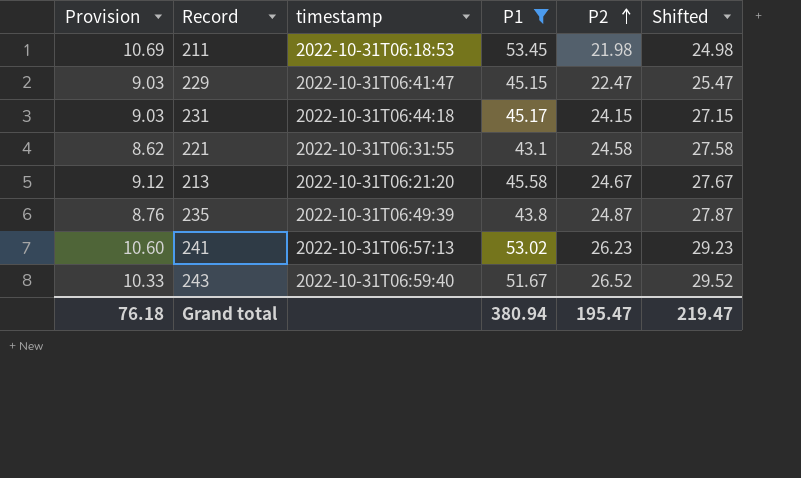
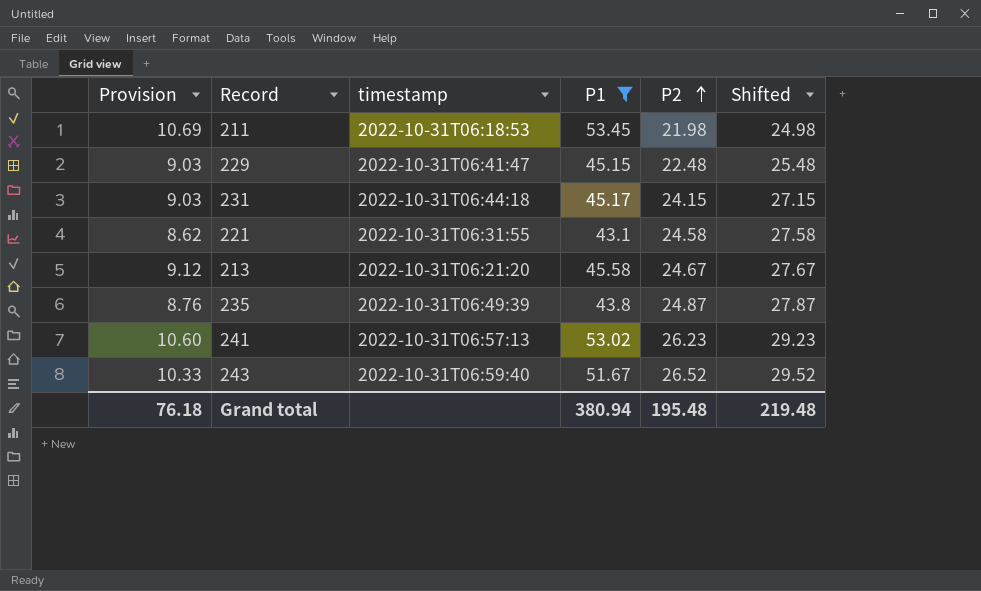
229 | P2: 22.47 -> 22.48
229 | Shifted: 25.47 -> 25.48
Grand total | P2: 195.47 -> 195.48
Grand total | Shifted: 219.47 -> 219.48

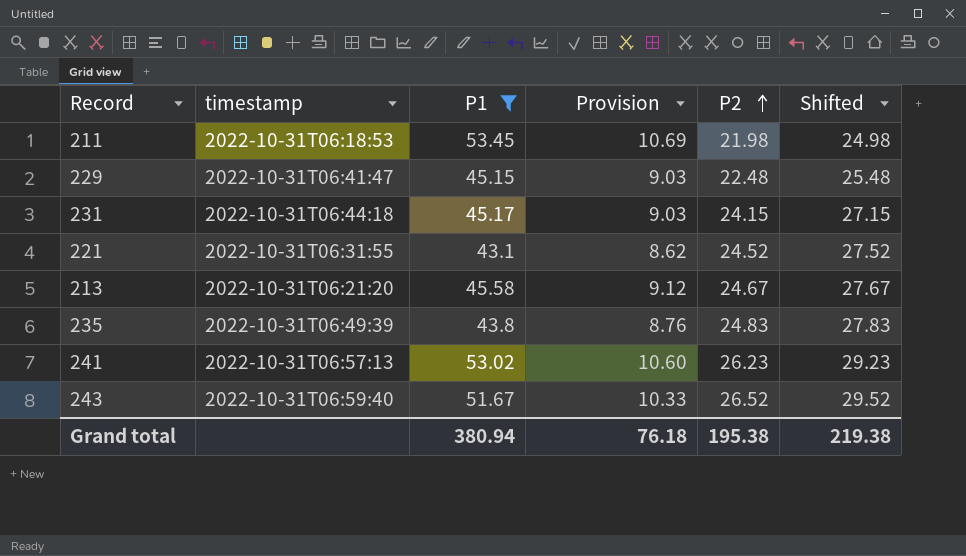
column Provision | position: 1 -> 4
221 | P2: 24.58 -> 24.52
221 | Shifted: 27.58 -> 27.52
235 | P2: 24.87 -> 24.83
235 | Shifted: 27.87 -> 27.83
Grand total | P2: 195.48 -> 195.38
Grand total | Shifted: 219.48 -> 219.38

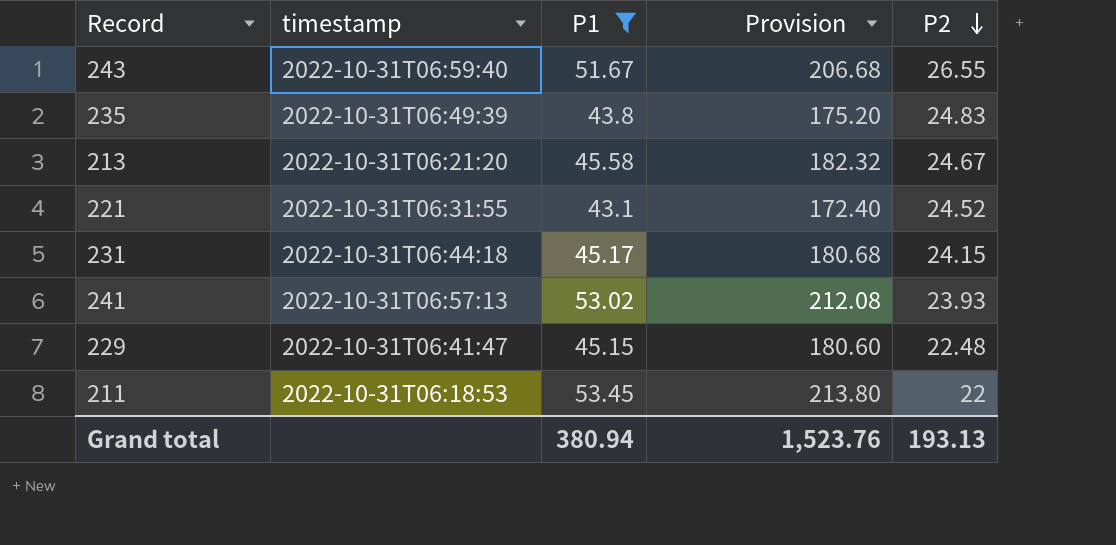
row order: P2 ascending -> P2 descending
column Shifted | formula: [P2] + 3 -> none
column Provision | formula: [P1] * 0.2 -> [P1] * 4
243 | P2: 26.52 -> 26.55
241 | P2: 26.23 -> 23.93
211 | P2: 21.98 -> 22
Grand total | Provision: 76.18 -> 1,523.76
Grand total | P2: 195.38 -> 193.13

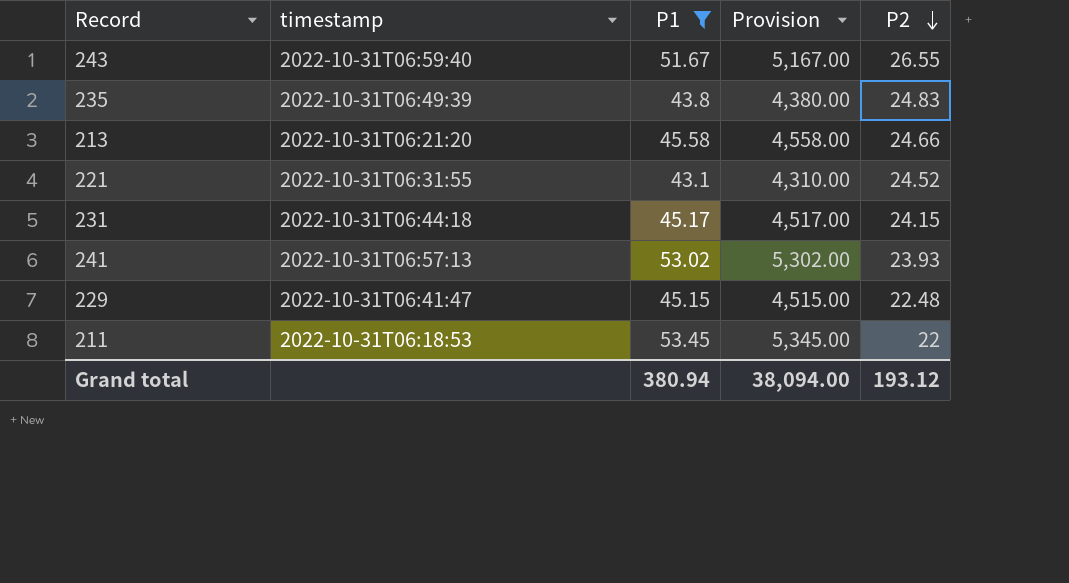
column Provision | formula: [P1] * 4 -> [P1] * 100
213 | P2: 24.67 -> 24.66
Grand total | Provision: 1,523.76 -> 38,094.00
Grand total | P2: 193.13 -> 193.12

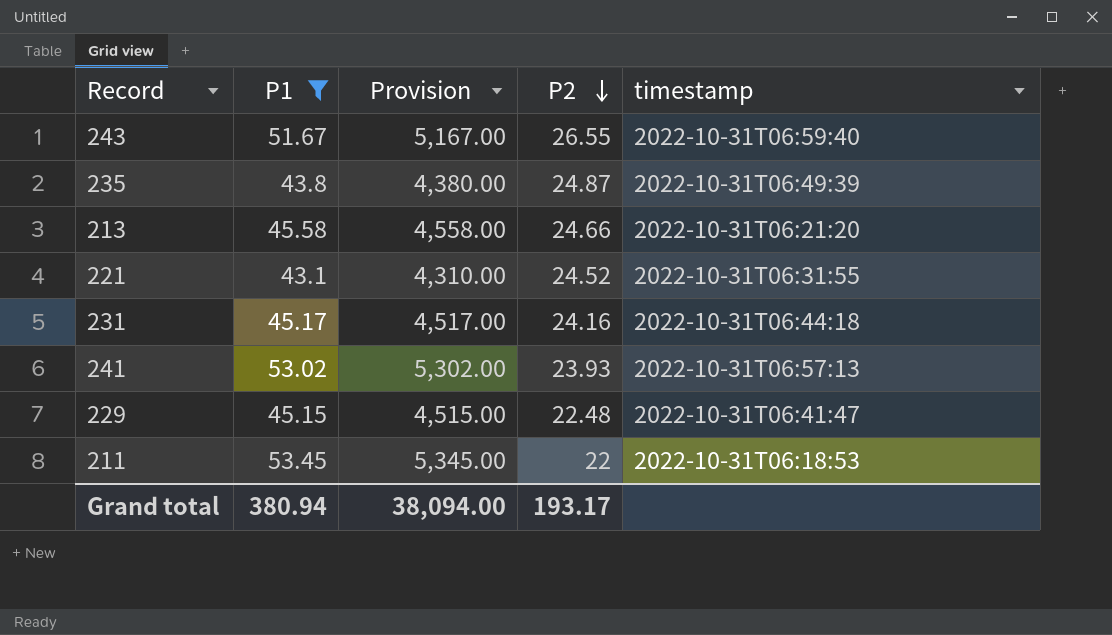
column timestamp | position: 2 -> 5
235 | P2: 24.83 -> 24.87
231 | P2: 24.15 -> 24.16
Grand total | P2: 193.12 -> 193.17

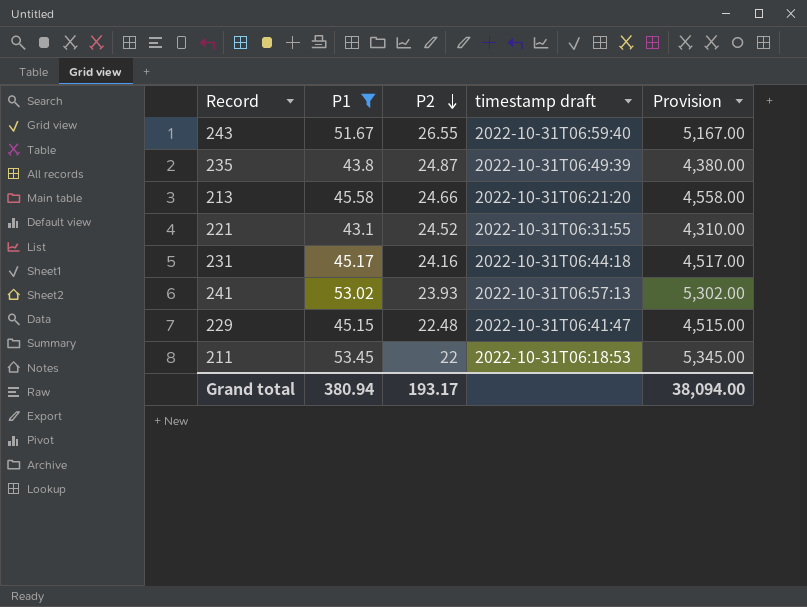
column name: timestamp -> timestamp draft
column Provision | position: 3 -> 5

